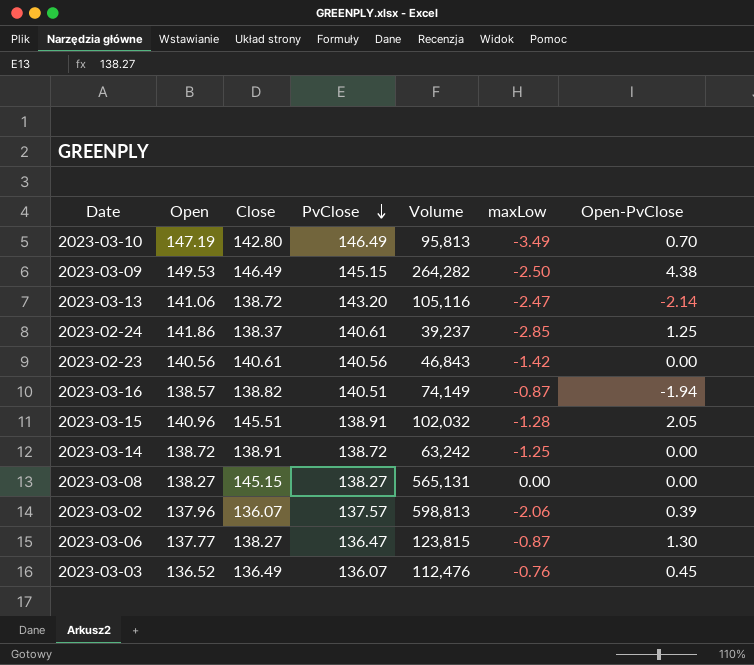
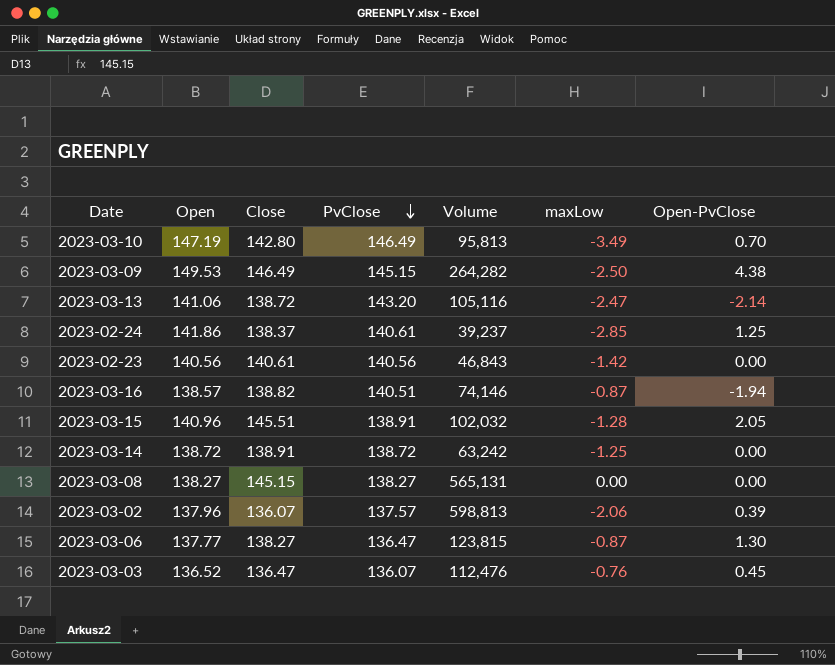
2023-03-16 | Volume: 74,149 -> 74,146
2023-03-03 | Close: 136.49 -> 136.47

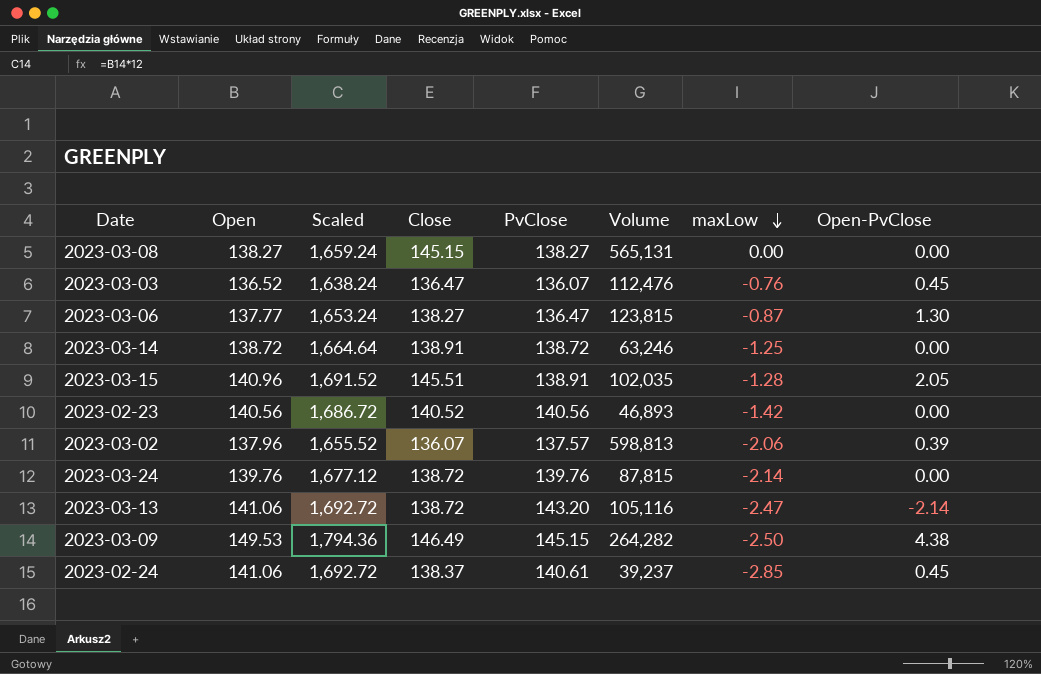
row order: PvClose descending -> maxLow descending
column Scaled | formula: none -> [Open] * 12
row 2023-03-10: 147.19 | 142.80 | 146.49 | 95,813 | -3.49 | 0.70 -> none
row 2023-03-16: 138.57 | 138.82 | 140.51 | 74,146 | -0.87 | -1.94 -> none
2023-03-14 | Volume: 63,242 -> 63,246
2023-03-15 | Volume: 102,032 -> 102,035
2023-02-23 | Close: 140.61 -> 140.52
2023-02-23 | Volume: 46,843 -> 46,893
row 2023-03-24: none -> 139.76 | 1,677.12 | 138.72 | 139.76 | 87,815 | -2.14 | 0.00
2023-02-24 | Open: 141.86 -> 141.06
2023-02-24 | Open-PvClose: 1.25 -> 0.45

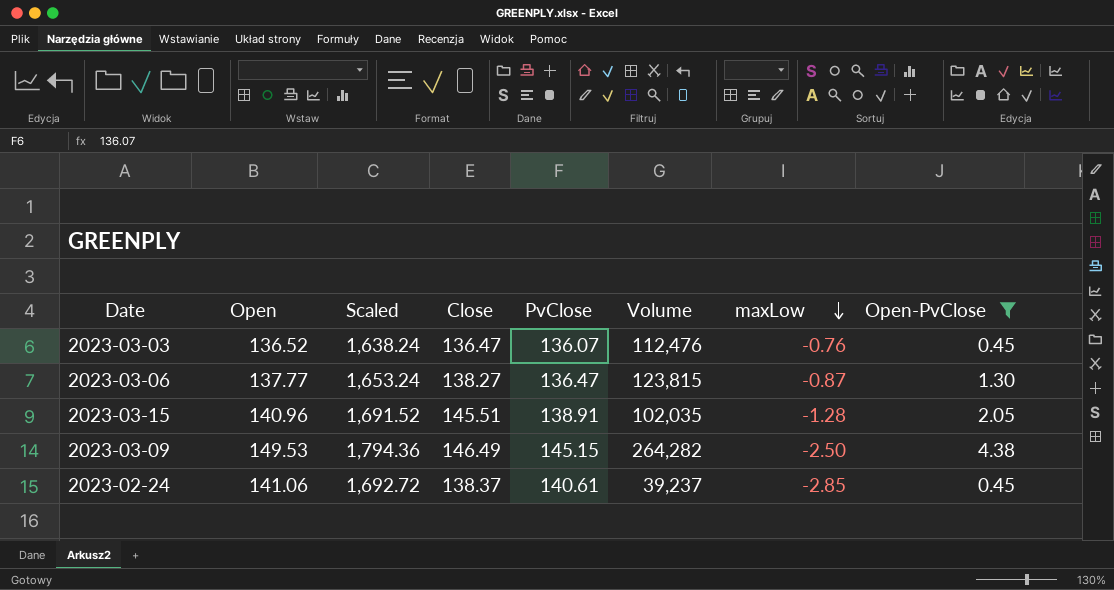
filter: none -> Open-PvClose >= 0.45

